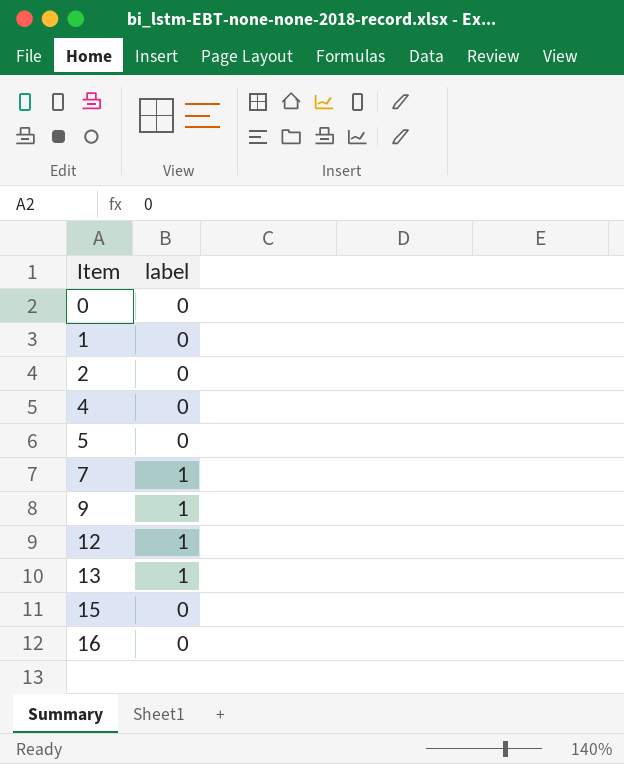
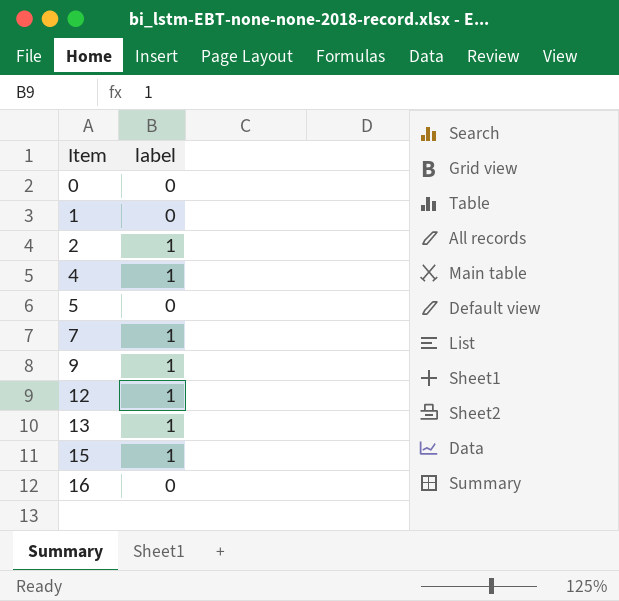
2 | label: 0 -> 1
4 | label: 0 -> 1
15 | label: 0 -> 1

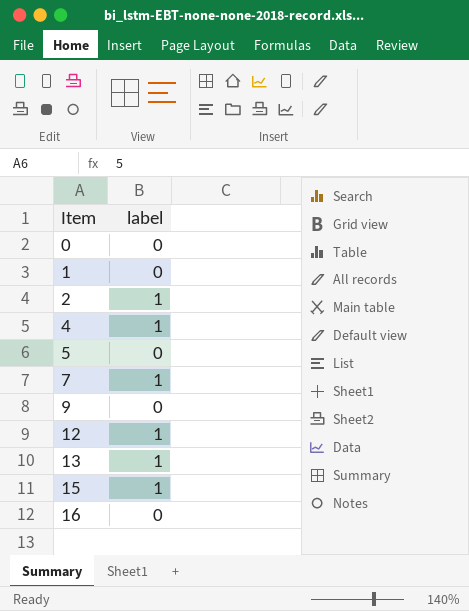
9 | label: 1 -> 0

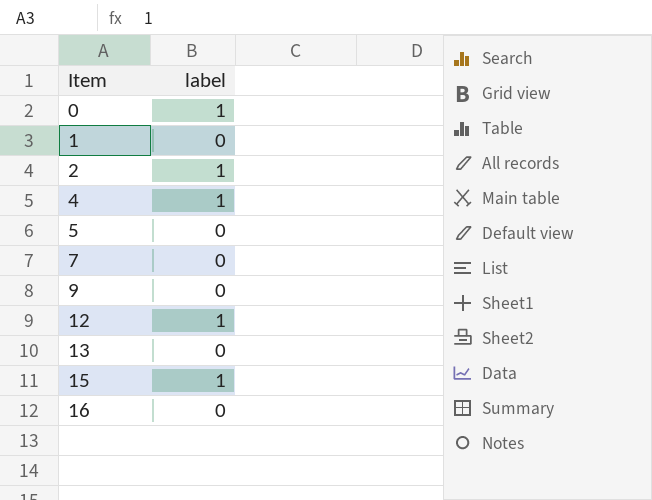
0 | label: 0 -> 1
7 | label: 1 -> 0
13 | label: 1 -> 0

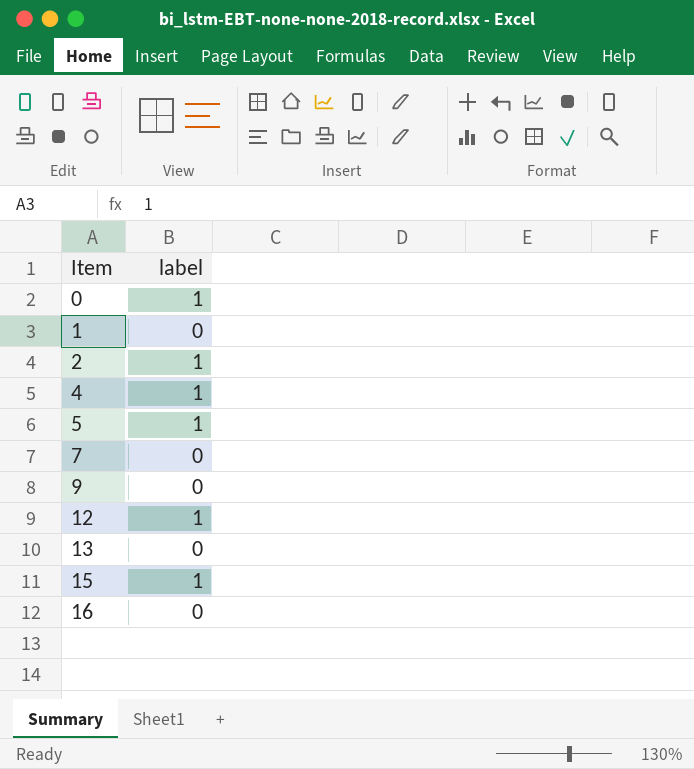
5 | label: 0 -> 1

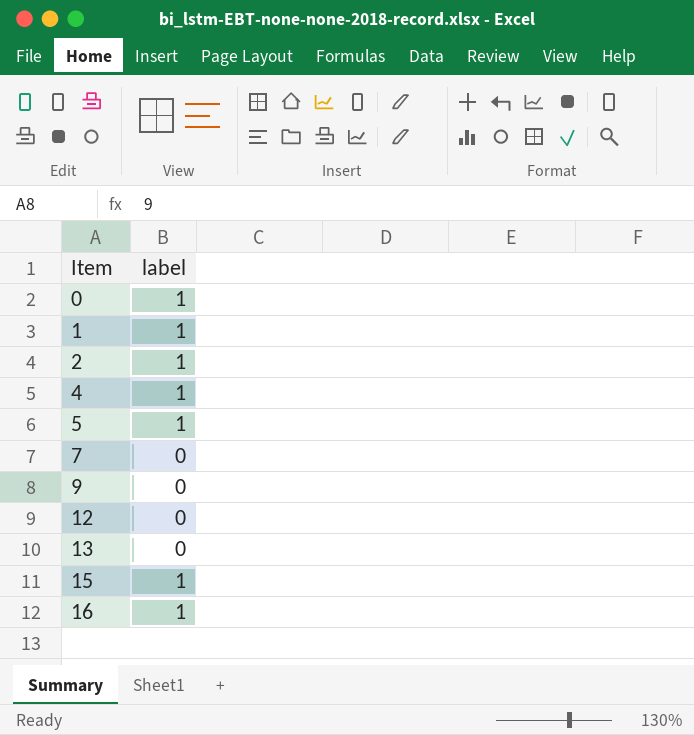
1 | label: 0 -> 1
12 | label: 1 -> 0
16 | label: 0 -> 1

